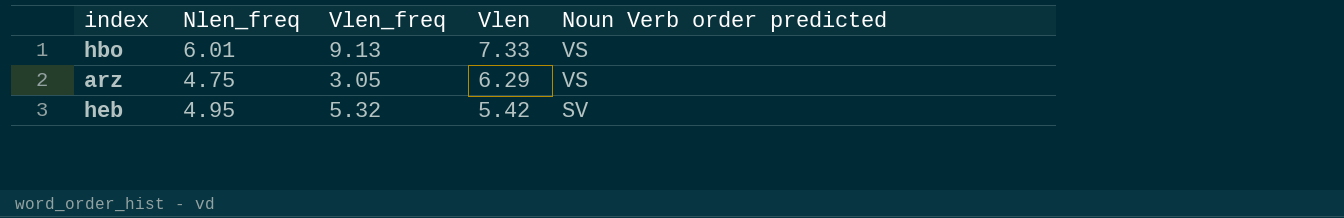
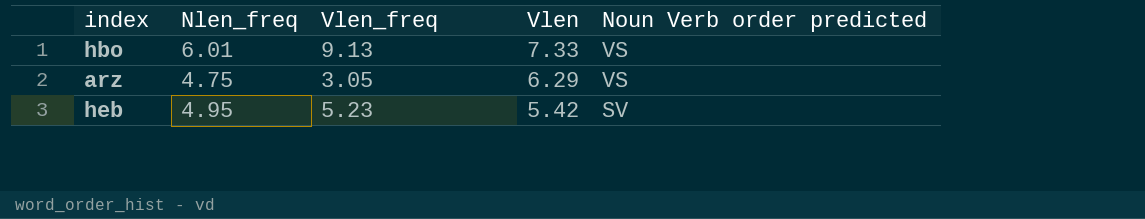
heb | Vlen_freq: 5.32 -> 5.23

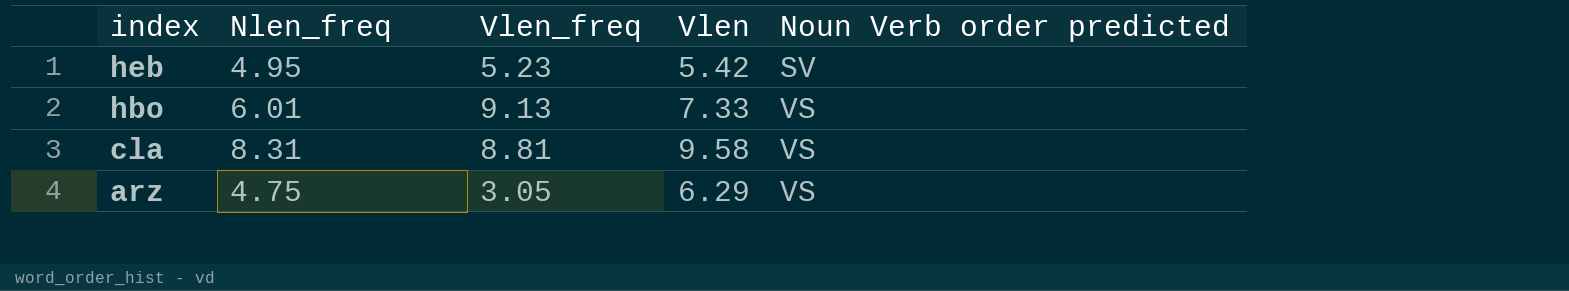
row order: Vlen descending -> index descending
row cla: none -> 8.31 | 8.81 | 9.58 | VS

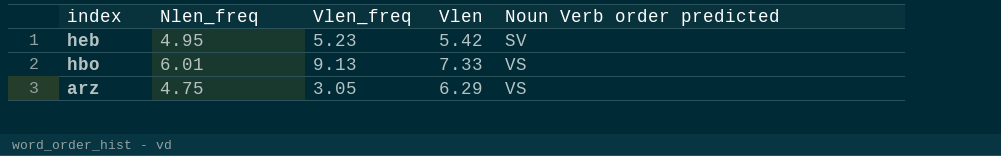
row cla: 8.31 | 8.81 | 9.58 | VS -> none

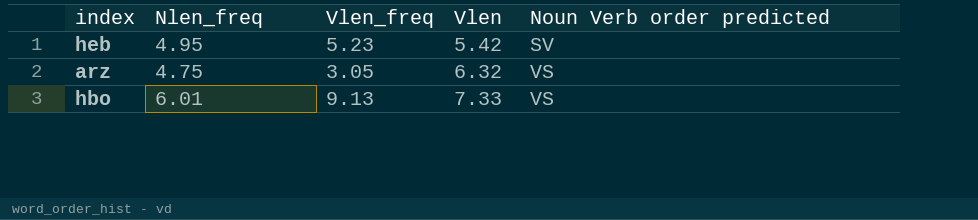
row order: index descending -> Vlen ascending
arz | Vlen: 6.29 -> 6.32

